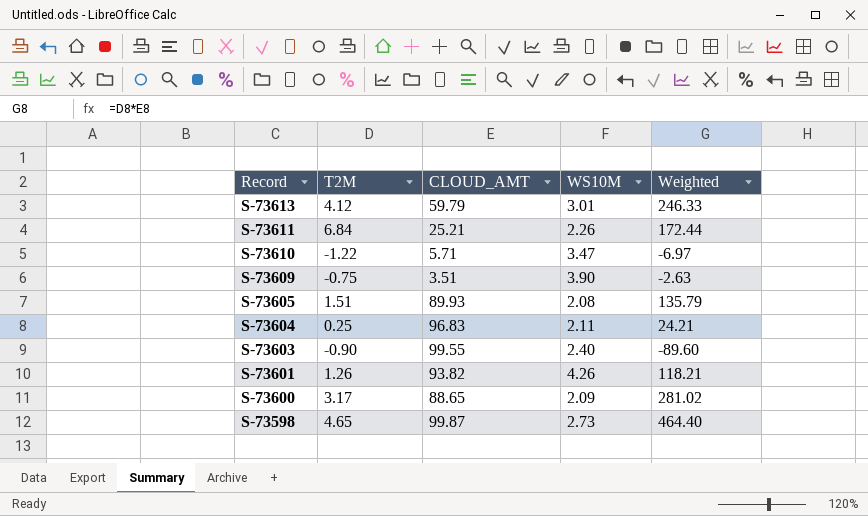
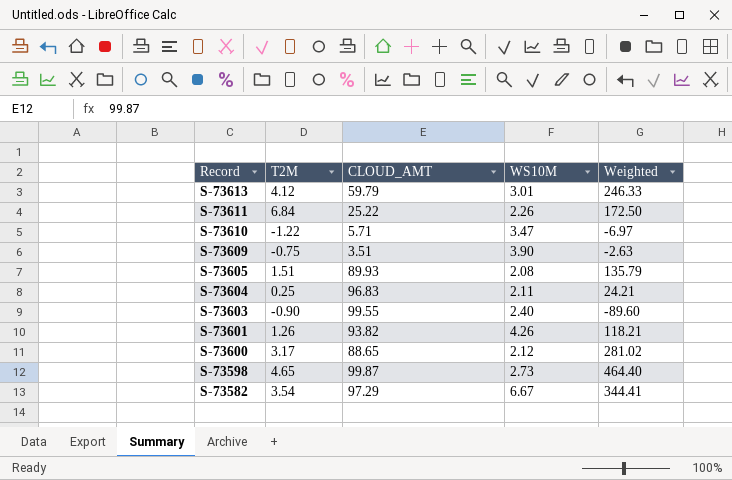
S-73611 | CLOUD_AMT: 25.21 -> 25.22
S-73611 | Weighted: 172.44 -> 172.50
S-73600 | WS10M: 2.09 -> 2.12
row S-73582: none -> 3.54 | 97.29 | 6.67 | 344.41

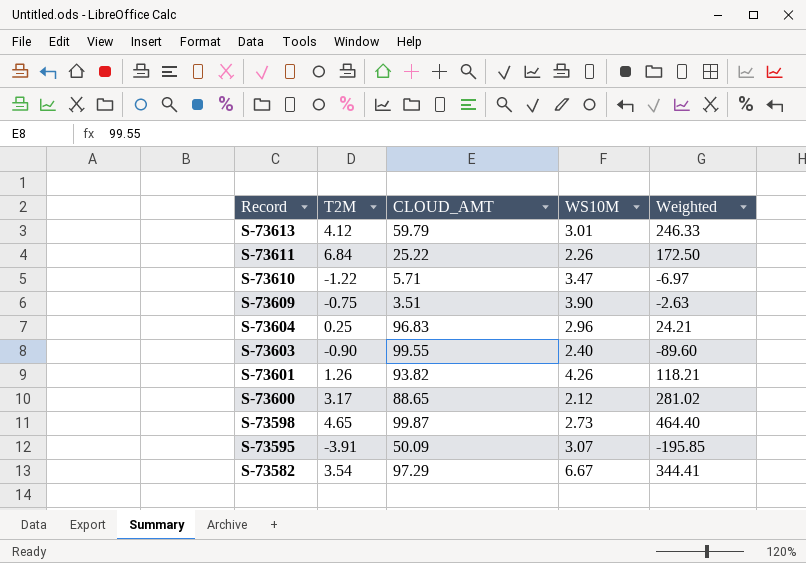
row S-73605: 1.51 | 89.93 | 2.08 | 135.79 -> none
S-73604 | WS10M: 2.11 -> 2.96
row S-73595: none -> -3.91 | 50.09 | 3.07 | -195.85

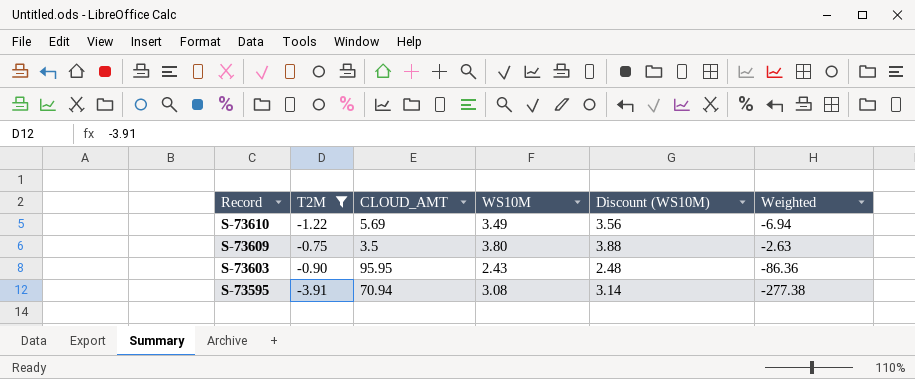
filter: none -> T2M <= -0.75
column Discount (WS10M) | formula: none -> [WS10M] * 1.02
S-73610 | CLOUD_AMT: 5.71 -> 5.69
S-73610 | WS10M: 3.47 -> 3.49
S-73610 | Weighted: -6.97 -> -6.94
S-73609 | CLOUD_AMT: 3.51 -> 3.5
S-73609 | WS10M: 3.90 -> 3.80
S-73603 | CLOUD_AMT: 99.55 -> 95.95
S-73603 | WS10M: 2.40 -> 2.43
S-73603 | Weighted: -89.60 -> -86.36
S-73595 | CLOUD_AMT: 50.09 -> 70.94
S-73595 | WS10M: 3.07 -> 3.08
S-73595 | Weighted: -195.85 -> -277.38

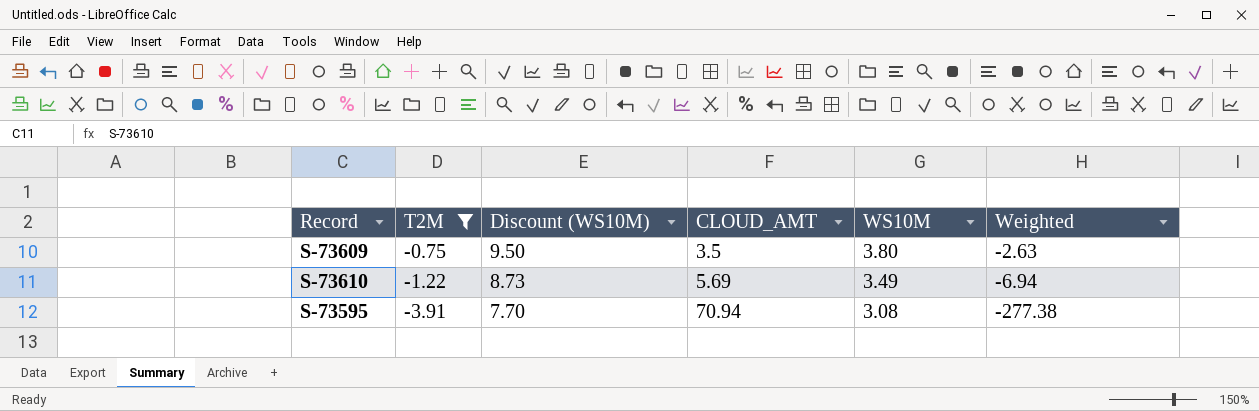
row order: Record descending -> T2M descending
column Discount (WS10M) | formula: [WS10M] * 1.02 -> [WS10M] * 2.5
column Discount (WS10M) | position: 5 -> 3
row S-73603: -0.90 | 95.95 | 2.43 | 2.48 | -86.36 -> none

